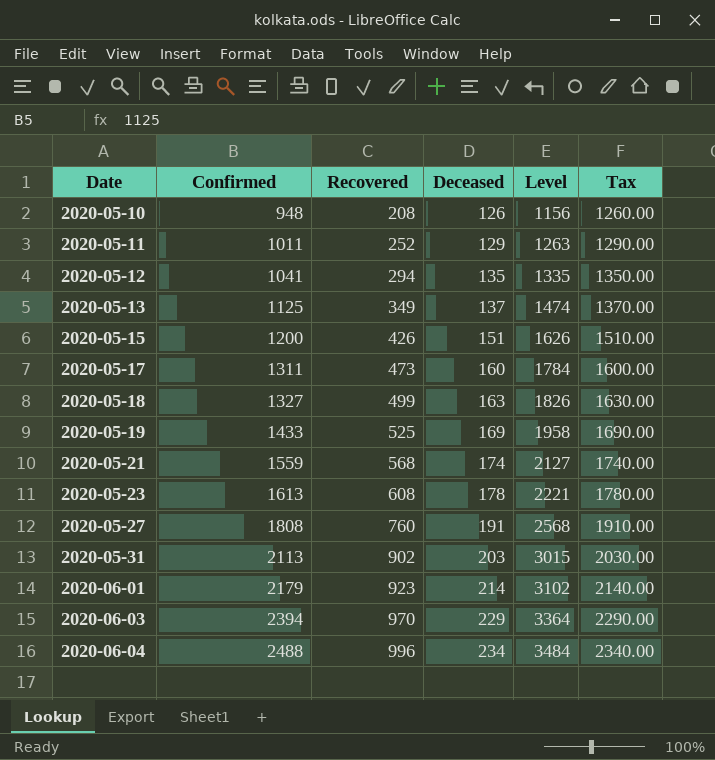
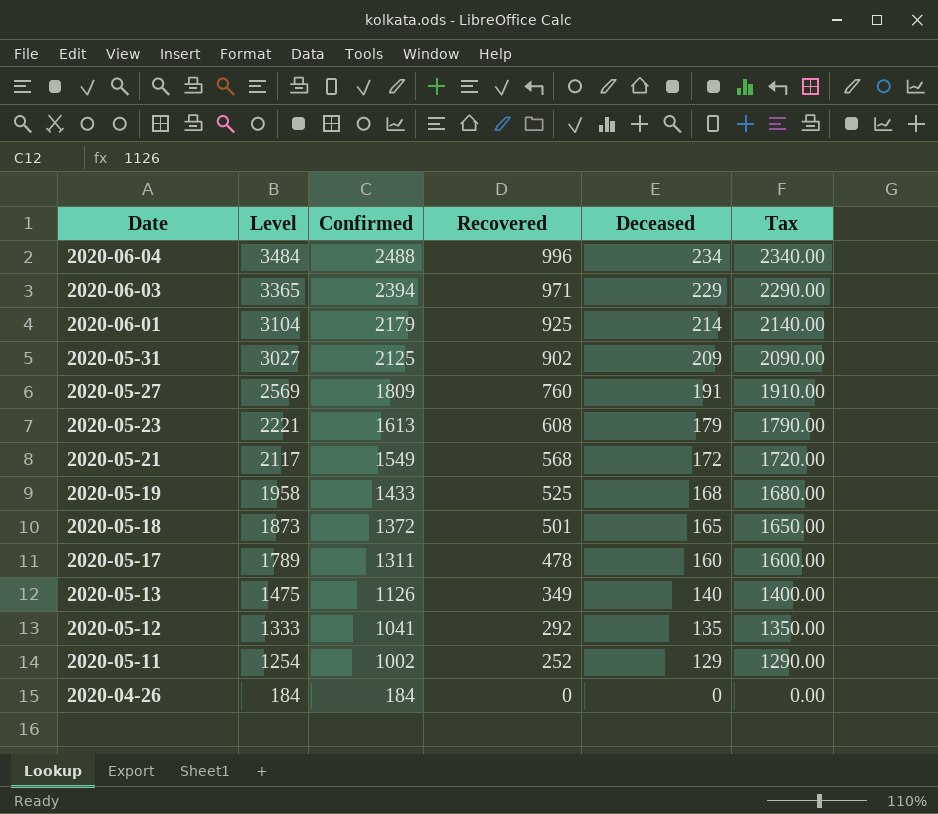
row order: Date ascending -> Date descending
column Level | position: 5 -> 2
row 2020-05-10: 948 | 208 | 126 | 1156 | 1260.00 -> none
row 2020-05-15: 1200 | 426 | 151 | 1626 | 1510.00 -> none
2020-06-03 | Level: 3364 -> 3365
2020-06-03 | Recovered: 970 -> 971
2020-06-01 | Level: 3102 -> 3104
2020-06-01 | Recovered: 923 -> 925
2020-05-31 | Level: 3015 -> 3027
2020-05-31 | Confirmed: 2113 -> 2125
2020-05-31 | Deceased: 203 -> 209
2020-05-31 | Tax: 2030.00 -> 2090.00
2020-05-27 | Level: 2568 -> 2569
2020-05-27 | Confirmed: 1808 -> 1809
2020-05-23 | Deceased: 178 -> 179
2020-05-23 | Tax: 1780.00 -> 1790.00
2020-05-21 | Level: 2127 -> 2117
2020-05-21 | Confirmed: 1559 -> 1549
2020-05-21 | Deceased: 174 -> 172
2020-05-21 | Tax: 1740.00 -> 1720.00
2020-05-19 | Deceased: 169 -> 168
2020-05-19 | Tax: 1690.00 -> 1680.00
2020-05-18 | Level: 1826 -> 1873
2020-05-18 | Confirmed: 1327 -> 1372
2020-05-18 | Recovered: 499 -> 501
2020-05-18 | Deceased: 163 -> 165
2020-05-18 | Tax: 1630.00 -> 1650.00
2020-05-17 | Level: 1784 -> 1789
2020-05-17 | Recovered: 473 -> 478
2020-05-13 | Level: 1474 -> 1475
2020-05-13 | Confirmed: 1125 -> 1126
2020-05-13 | Deceased: 137 -> 140
2020-05-13 | Tax: 1370.00 -> 1400.00
2020-05-12 | Level: 1335 -> 1333
2020-05-12 | Recovered: 294 -> 292
2020-05-11 | Level: 1263 -> 1254
2020-05-11 | Confirmed: 1011 -> 1002
row 2020-04-26: none -> 184 | 184 | 0 | 0 | 0.00

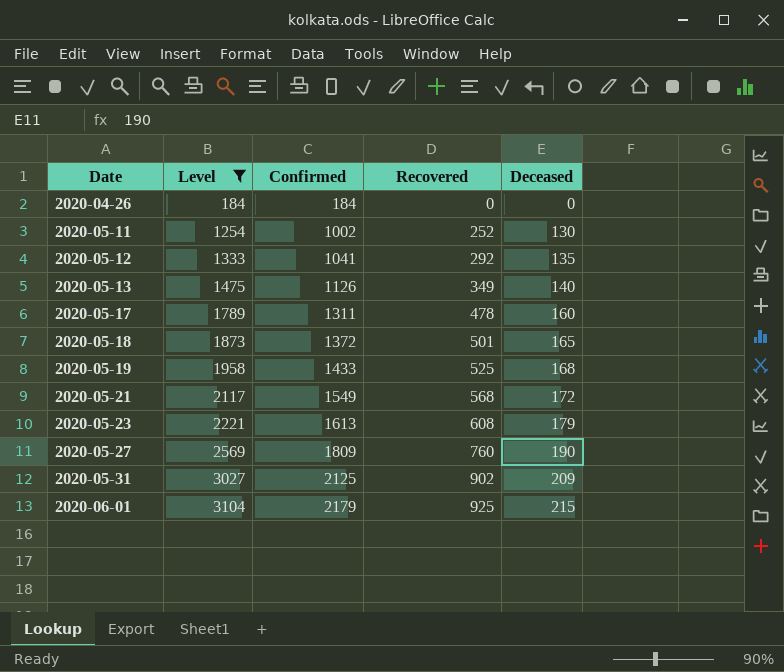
filter: none -> Level <= 3104
row order: Date descending -> Date ascending
column Tax | formula: [Deceased] * 10 -> none
2020-05-11 | Deceased: 129 -> 130
2020-05-27 | Deceased: 191 -> 190
2020-06-01 | Deceased: 214 -> 215

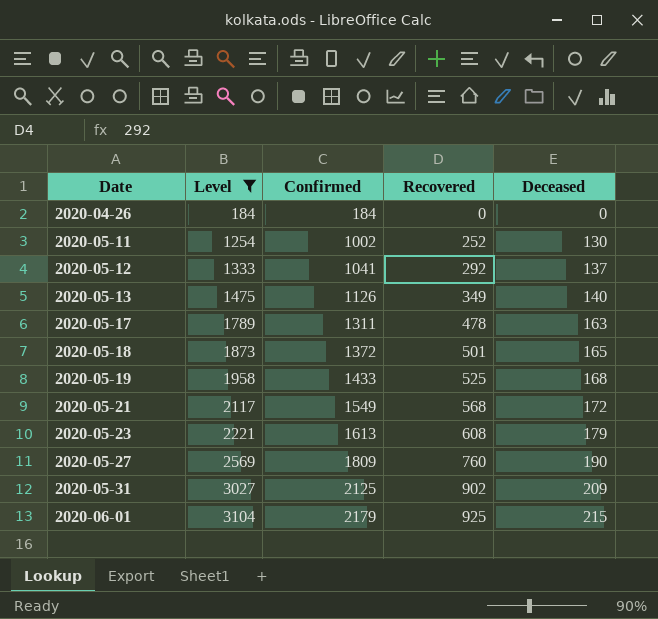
2020-05-12 | Deceased: 135 -> 137
2020-05-17 | Deceased: 160 -> 163

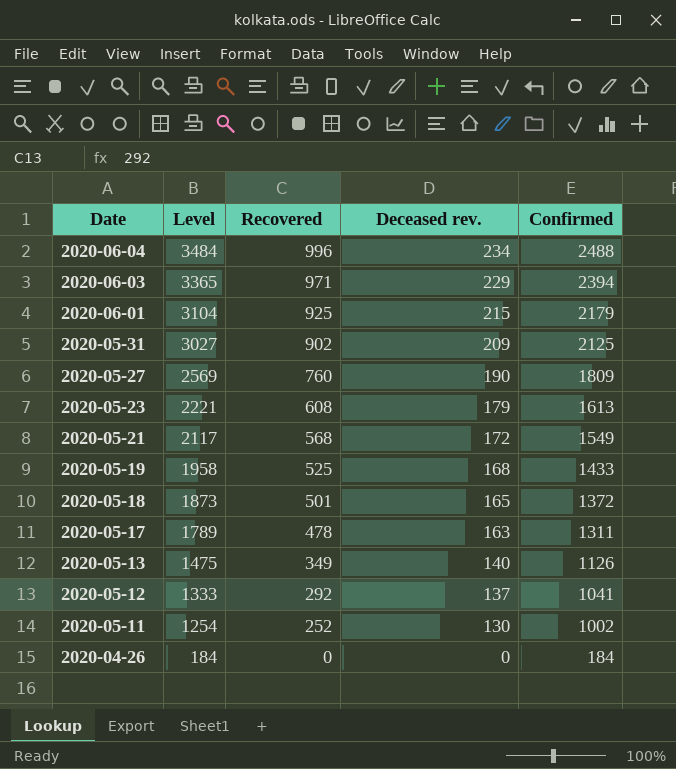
filter: Level <= 3104 -> none
row order: Date ascending -> Date descending
column name: Deceased -> Deceased rev.
column Confirmed | position: 3 -> 5

